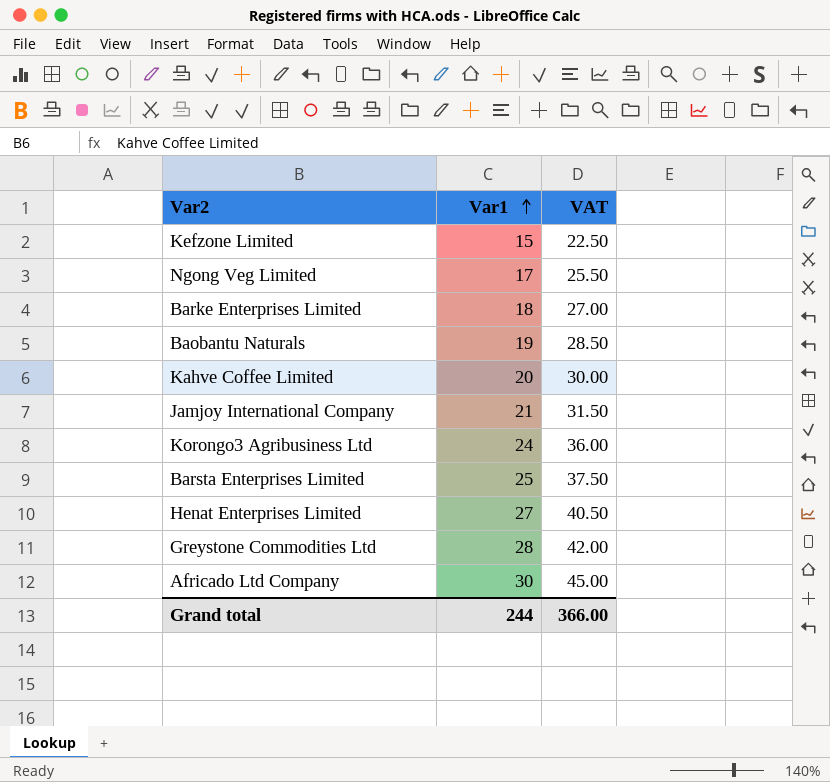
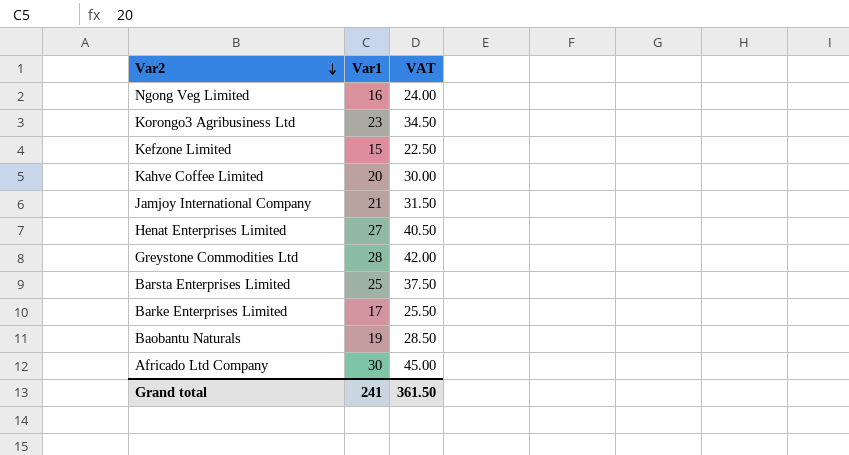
row order: Var1 ascending -> Var2 descending
Ngong Veg Limited | Var1: 17 -> 16
Ngong Veg Limited | VAT: 25.50 -> 24.00
Korongo3 Agribusiness Ltd | Var1: 24 -> 23
Korongo3 Agribusiness Ltd | VAT: 36.00 -> 34.50
Barke Enterprises Limited | Var1: 18 -> 17
Barke Enterprises Limited | VAT: 27.00 -> 25.50
Grand total | Var1: 244 -> 241
Grand total | VAT: 366.00 -> 361.50

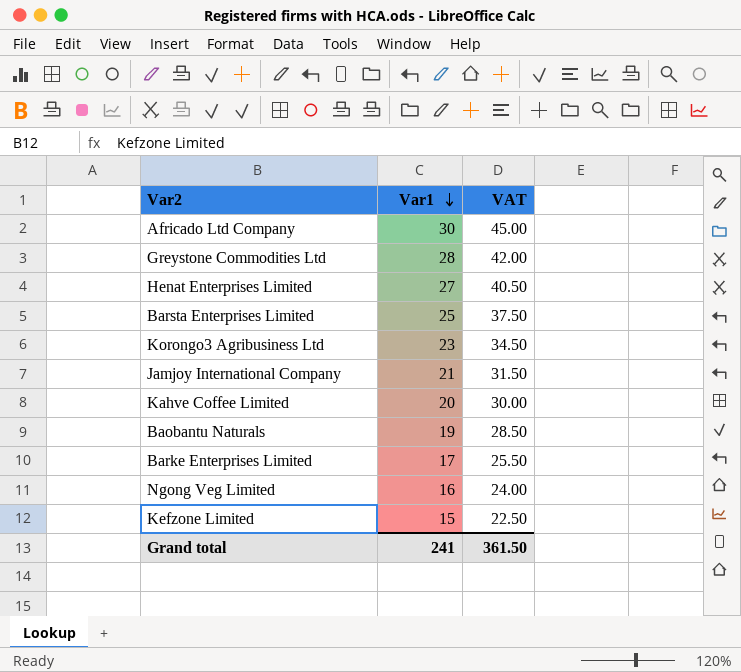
row order: Var2 descending -> Var1 descending

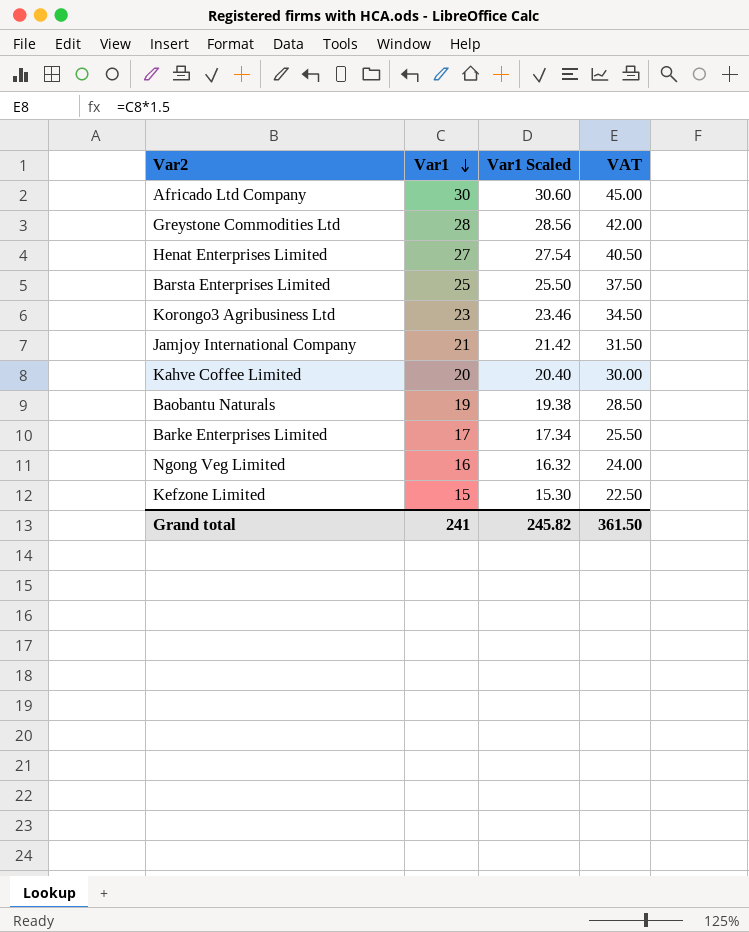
column Var1 Scaled | formula: none -> [Var1] * 1.02

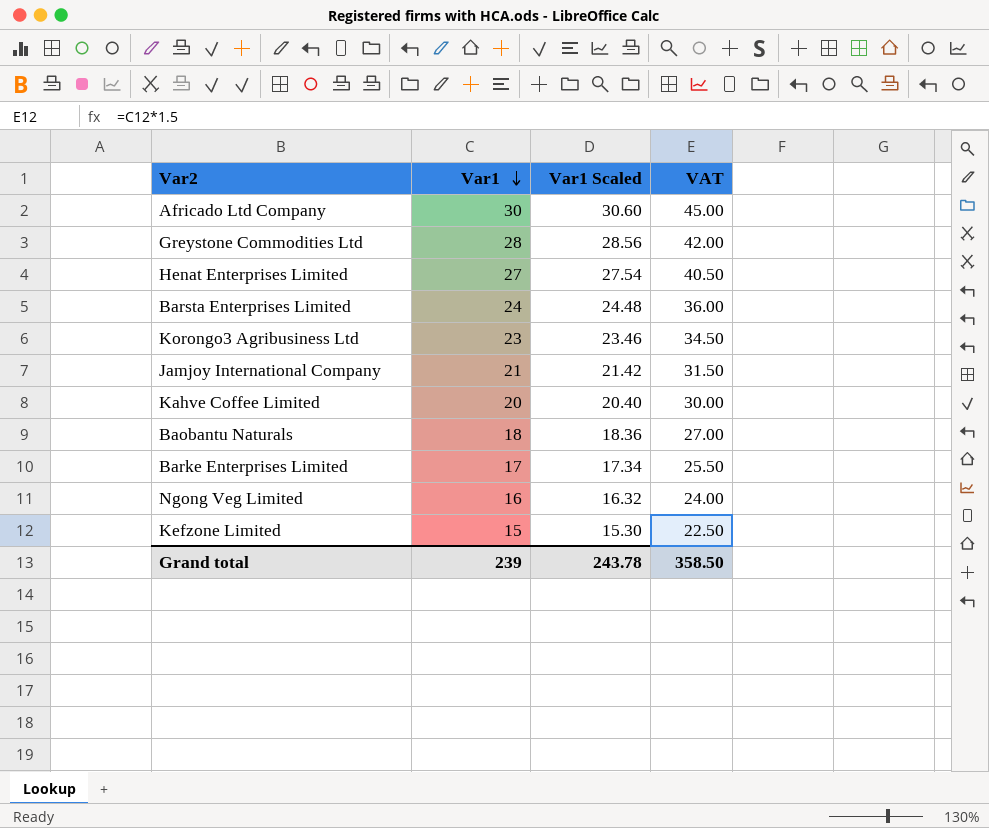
Barsta Enterprises Limited | Var1: 25 -> 24
Barsta Enterprises Limited | Var1 Scaled: 25.50 -> 24.48
Barsta Enterprises Limited | VAT: 37.50 -> 36.00
Baobantu Naturals | Var1: 19 -> 18
Baobantu Naturals | Var1 Scaled: 19.38 -> 18.36
Baobantu Naturals | VAT: 28.50 -> 27.00
Grand total | Var1: 241 -> 239
Grand total | Var1 Scaled: 245.82 -> 243.78
Grand total | VAT: 361.50 -> 358.50

